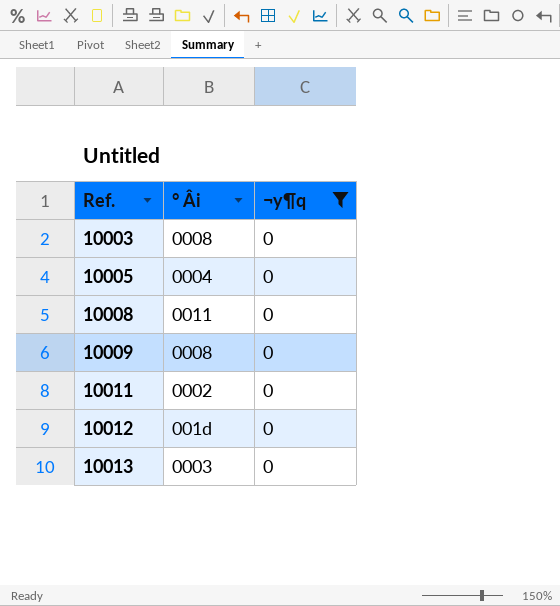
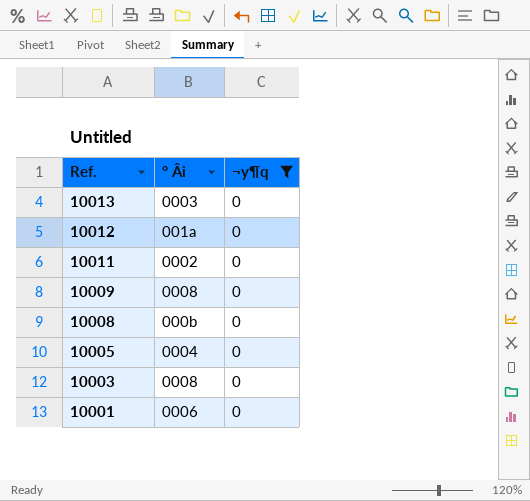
row order: Ref. ascending -> Ref. descending
10012 | ° Âi: 001d -> 001a
10008 | ° Âi: 0011 -> 000b
row 10001: none -> 0006 | 0

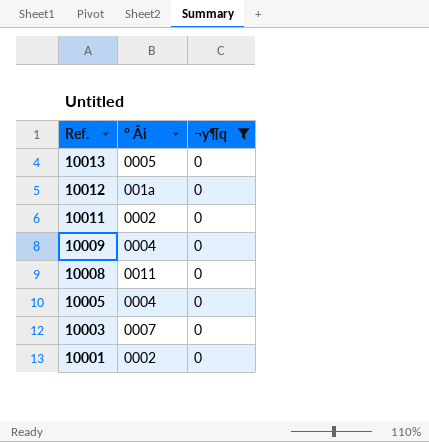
10013 | ° Âi: 0003 -> 0005
10009 | ° Âi: 0008 -> 0004
10008 | ° Âi: 000b -> 0011
10003 | ° Âi: 0008 -> 0007
10001 | ° Âi: 0006 -> 0002

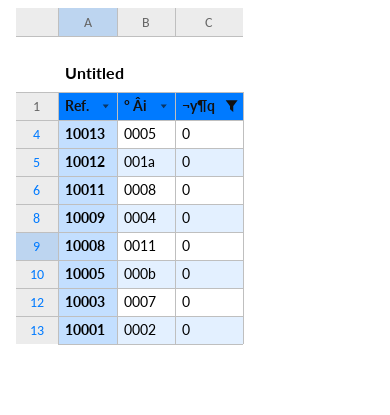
10011 | ° Âi: 0002 -> 0008
10005 | ° Âi: 0004 -> 000b

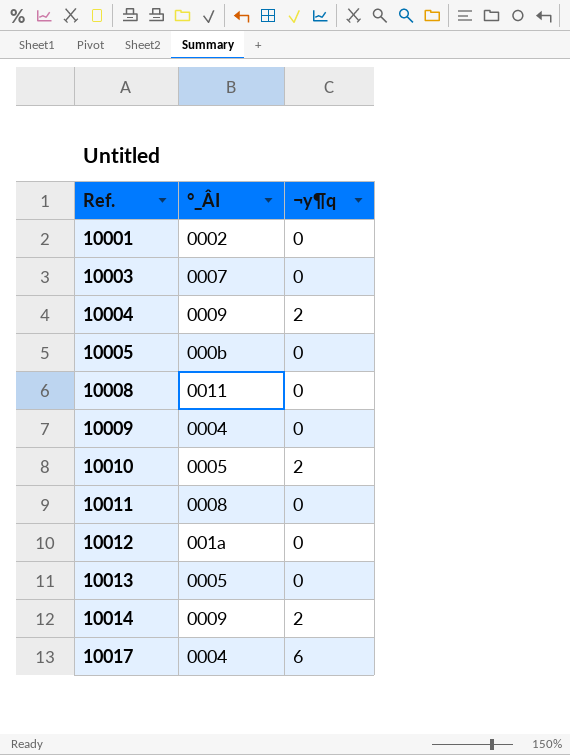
filter: ¬y¶q = 0 -> none
row order: Ref. descending -> Ref. ascending
column name: ° Âi -> °_ÂI

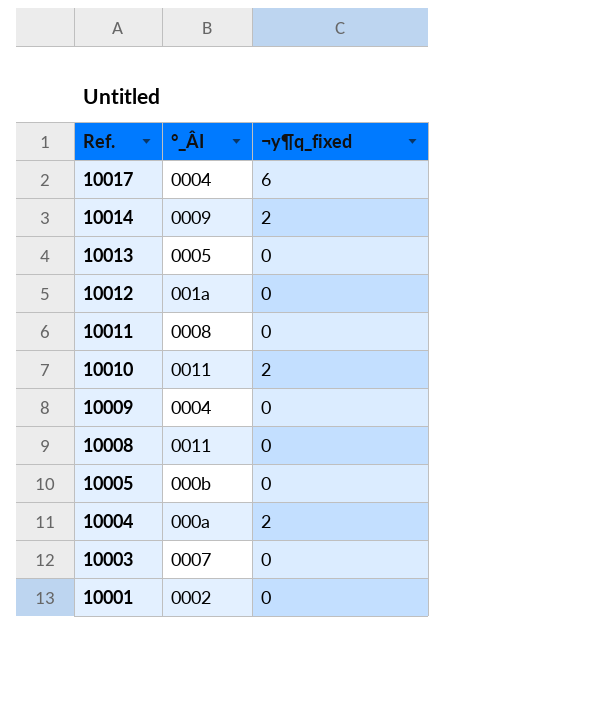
row order: Ref. ascending -> Ref. descending
column name: ¬y¶q -> ¬y¶q_fixed
10010 | °_ÂI: 0005 -> 0011
10004 | °_ÂI: 0009 -> 000a

